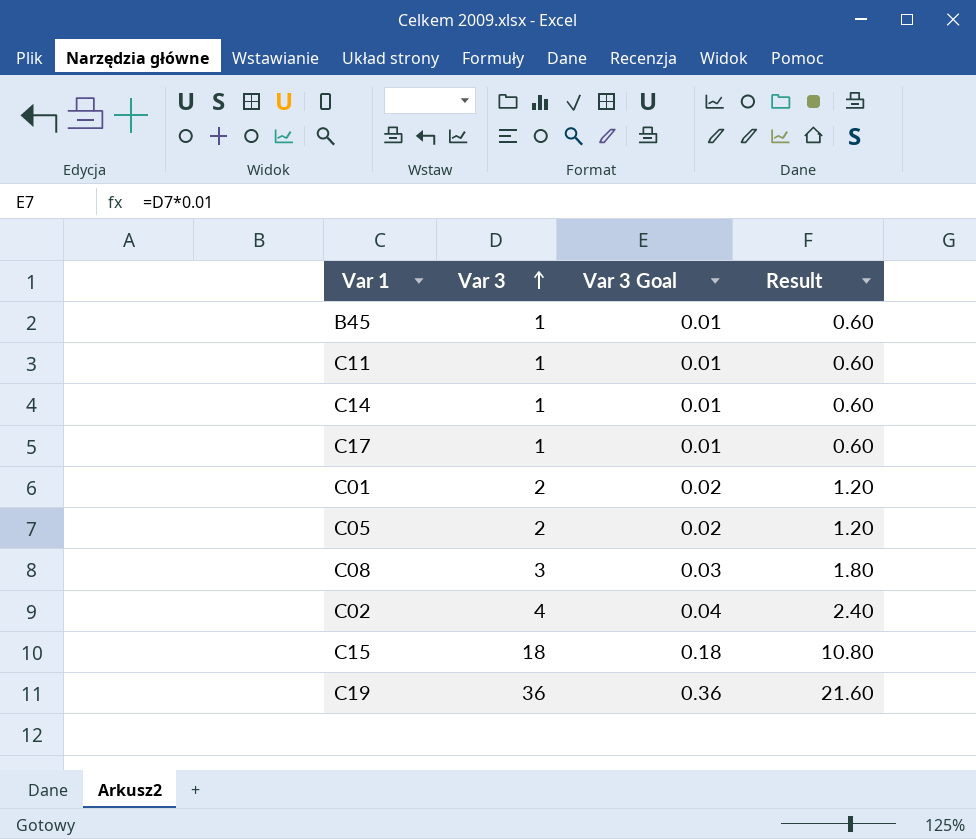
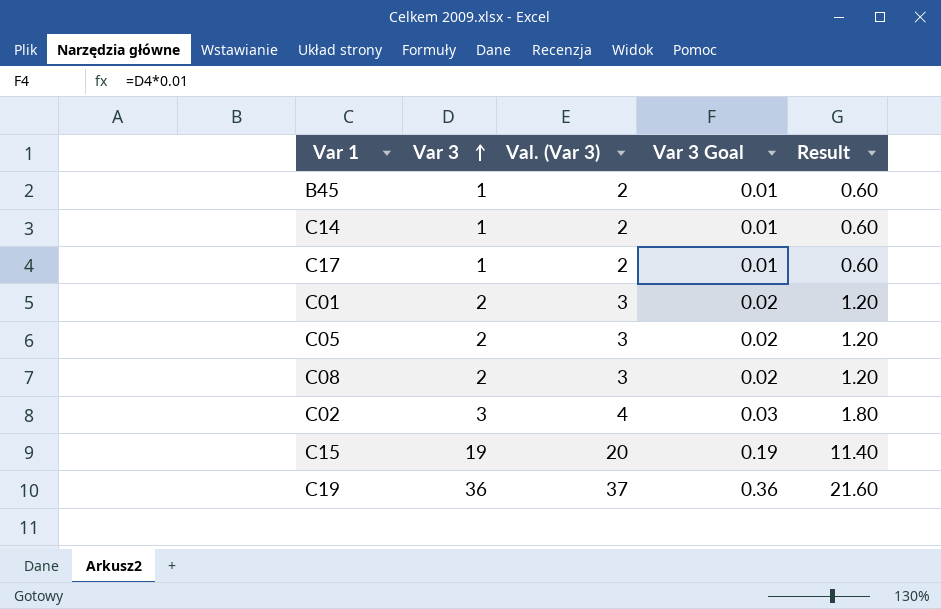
column Val. (Var 3) | formula: none -> [Var 3] + 1
row C11: 1 | 0.01 | 0.60 -> none
C08 | Var 3: 3 -> 2
C08 | Var 3 Goal: 0.03 -> 0.02
C08 | Result: 1.80 -> 1.20
C02 | Var 3: 4 -> 3
C02 | Var 3 Goal: 0.04 -> 0.03
C02 | Result: 2.40 -> 1.80
C15 | Var 3: 18 -> 19
C15 | Var 3 Goal: 0.18 -> 0.19
C15 | Result: 10.80 -> 11.40

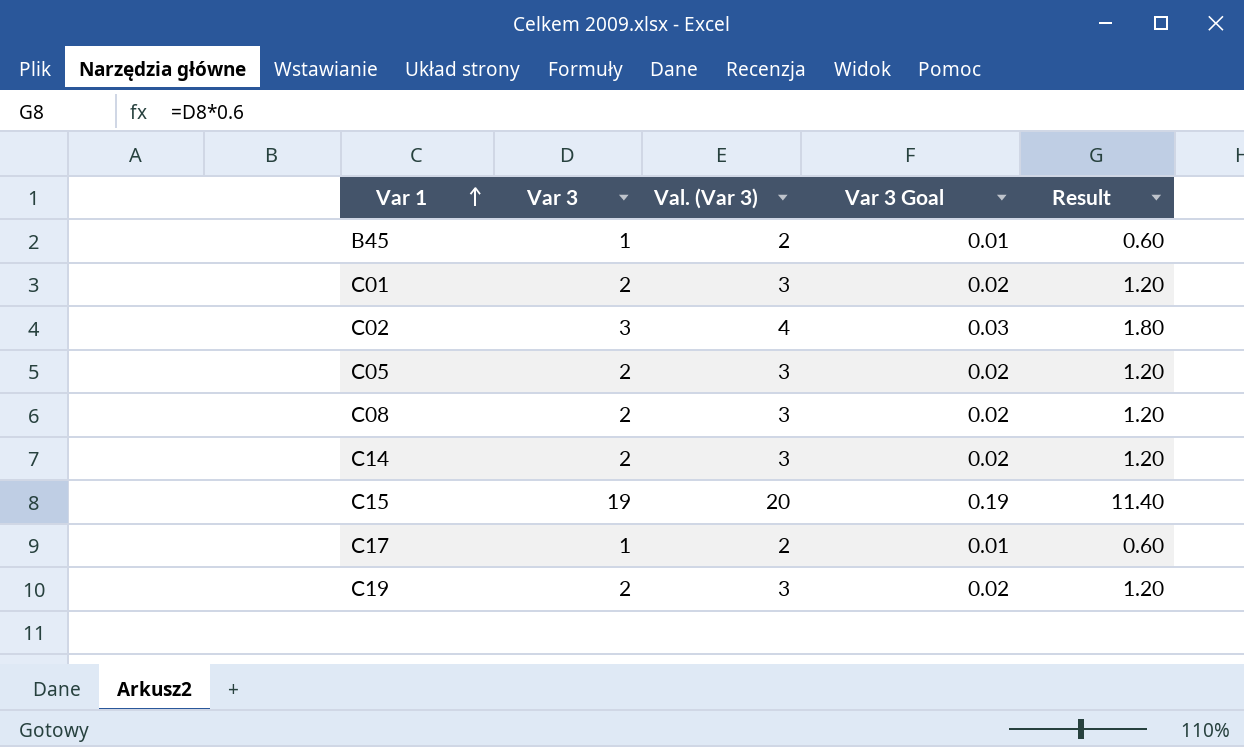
row order: Var 3 ascending -> Var 1 ascending
C14 | Var 3: 1 -> 2
C14 | Val. (Var 3): 2 -> 3
C14 | Var 3 Goal: 0.01 -> 0.02
C14 | Result: 0.60 -> 1.20
C19 | Var 3: 36 -> 2
C19 | Val. (Var 3): 37 -> 3
C19 | Var 3 Goal: 0.36 -> 0.02
C19 | Result: 21.60 -> 1.20

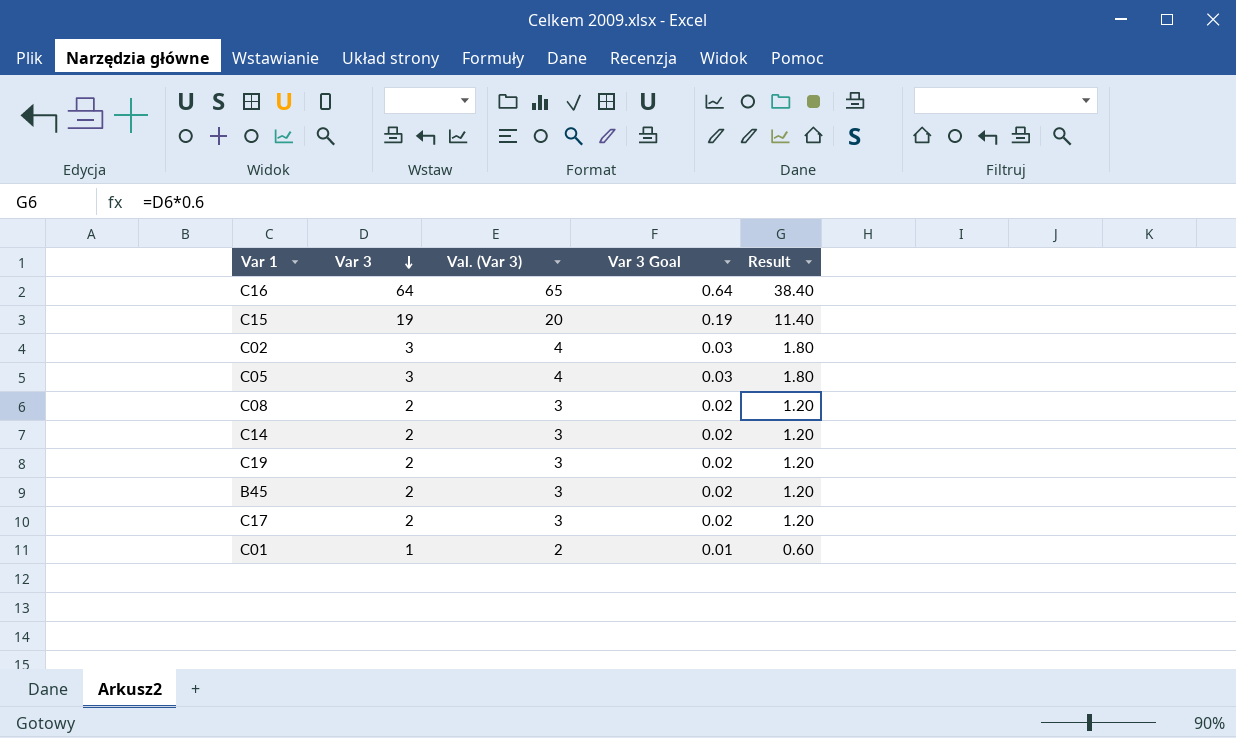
row order: Var 1 ascending -> Var 3 descending
row C16: none -> 64 | 65 | 0.64 | 38.40
C05 | Var 3: 2 -> 3
C05 | Val. (Var 3): 3 -> 4
C05 | Var 3 Goal: 0.02 -> 0.03
C05 | Result: 1.20 -> 1.80
B45 | Var 3: 1 -> 2
B45 | Val. (Var 3): 2 -> 3
B45 | Var 3 Goal: 0.01 -> 0.02
B45 | Result: 0.60 -> 1.20
C17 | Var 3: 1 -> 2
C17 | Val. (Var 3): 2 -> 3
C17 | Var 3 Goal: 0.01 -> 0.02
C17 | Result: 0.60 -> 1.20
C01 | Var 3: 2 -> 1
C01 | Val. (Var 3): 3 -> 2
C01 | Var 3 Goal: 0.02 -> 0.01
C01 | Result: 1.20 -> 0.60

